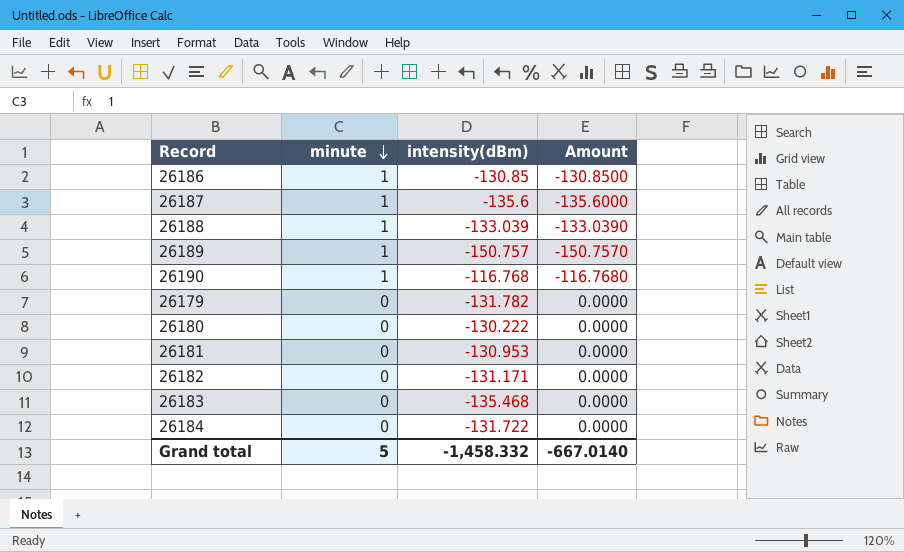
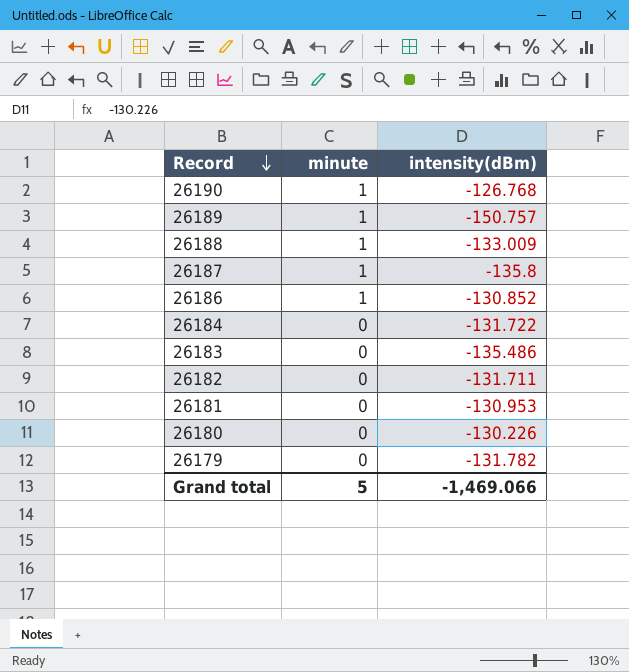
row order: minute descending -> Record descending
column Amount | formula: [minute] * [intensity(dBm)] -> none
26190 | intensity(dBm): -116.768 -> -126.768
26188 | intensity(dBm): -133.039 -> -133.009
26187 | intensity(dBm): -135.6 -> -135.8
26186 | intensity(dBm): -130.85 -> -130.852
26183 | intensity(dBm): -135.468 -> -135.486
26182 | intensity(dBm): -131.171 -> -131.711
26180 | intensity(dBm): -130.222 -> -130.226
Grand total | intensity(dBm): -1,458.332 -> -1,469.066

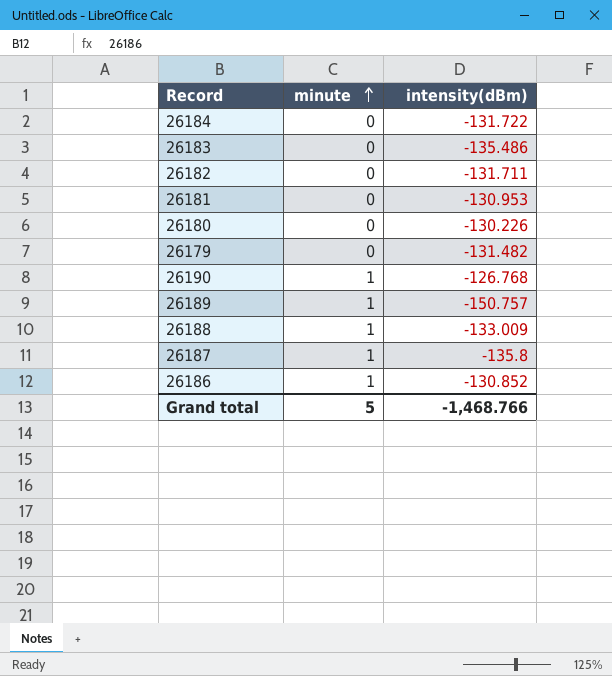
row order: Record descending -> minute ascending
26179 | intensity(dBm): -131.782 -> -131.482
Grand total | intensity(dBm): -1,469.066 -> -1,468.766

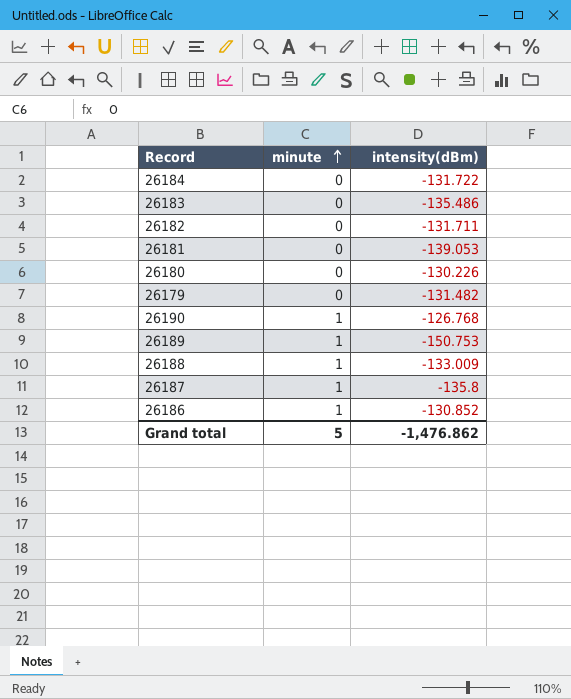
26181 | intensity(dBm): -130.953 -> -139.053
26189 | intensity(dBm): -150.757 -> -150.753
Grand total | intensity(dBm): -1,468.766 -> -1,476.862

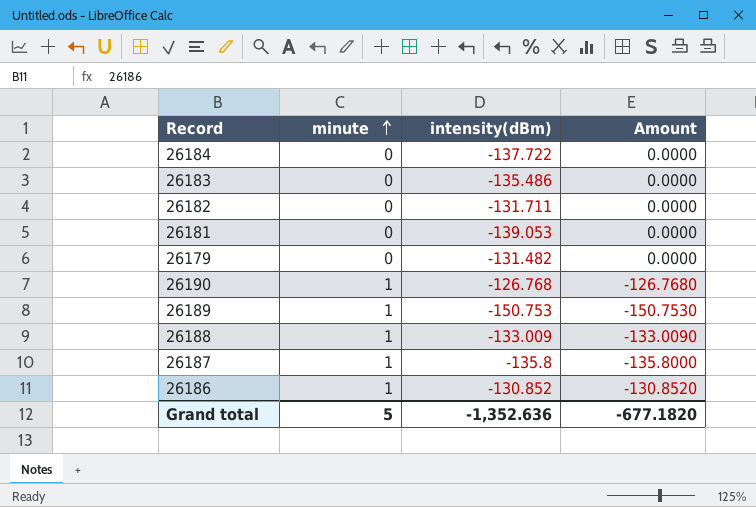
column Amount | formula: none -> [minute] * [intensity(dBm)]
row 26180: 0 | -130.226 -> none
26184 | intensity(dBm): -131.722 -> -137.722
Grand total | intensity(dBm): -1,476.862 -> -1,352.636

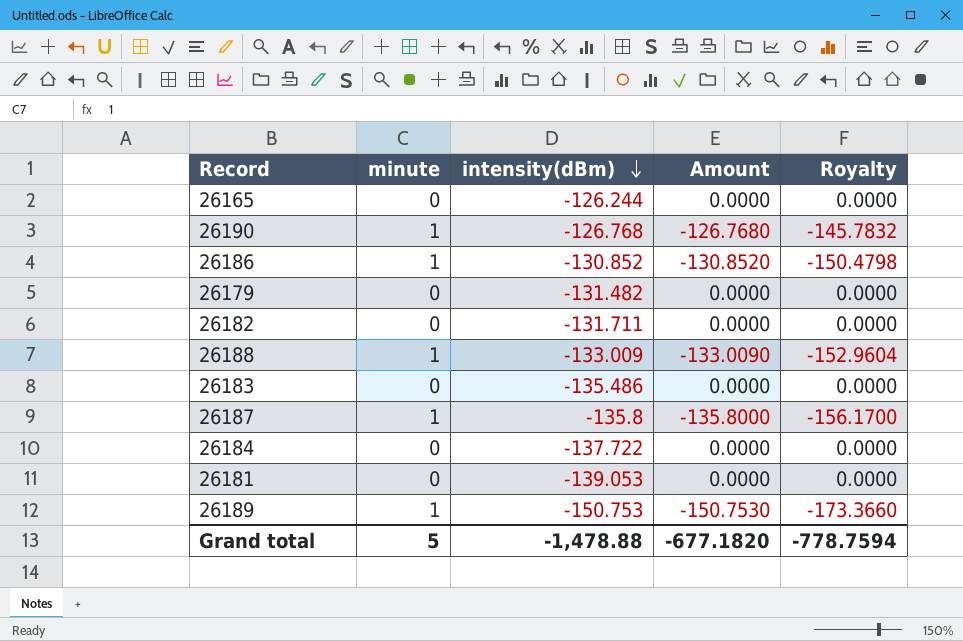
row order: minute ascending -> intensity(dBm) descending
column Royalty | formula: none -> [Amount] * 1.15
row 26165: none -> 0 | -126.244 | 0.0000 | 0.0000
Grand total | intensity(dBm): -1,352.636 -> -1,478.88

